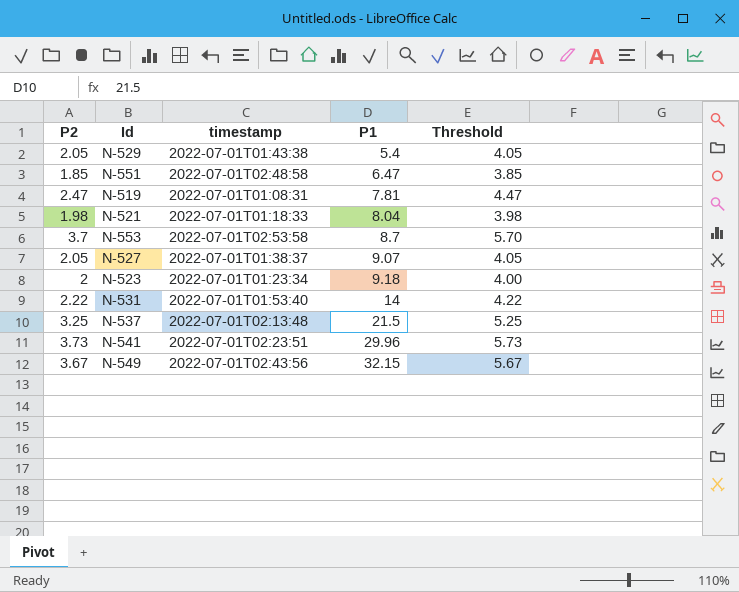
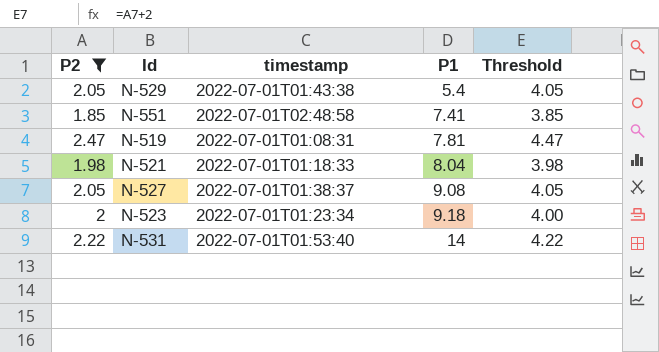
filter: none -> P2 <= 2.47
N-551 | P1: 6.47 -> 7.41
N-527 | P1: 9.07 -> 9.08

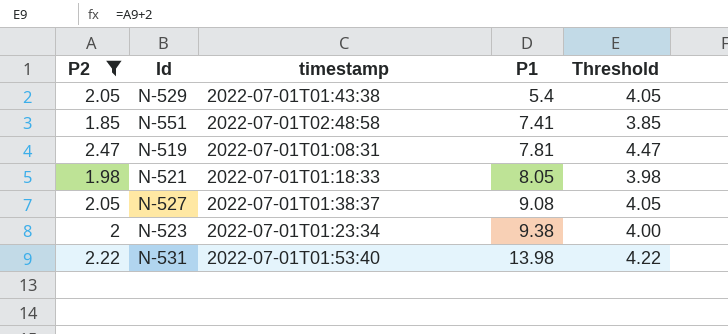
N-521 | P1: 8.04 -> 8.05
N-523 | P1: 9.18 -> 9.38
N-531 | P1: 14 -> 13.98

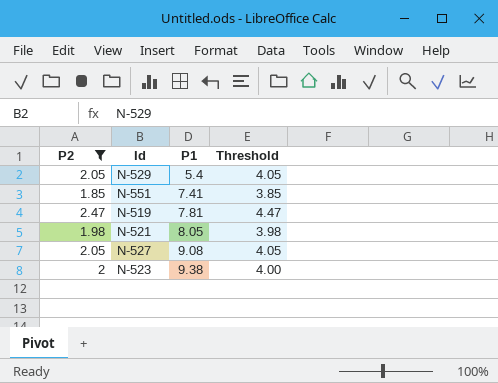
column timestamp | position: 3 -> none
row N-531: 2.22 | 2022-07-01T01:53:40 | 13.98 | 4.22 -> none

